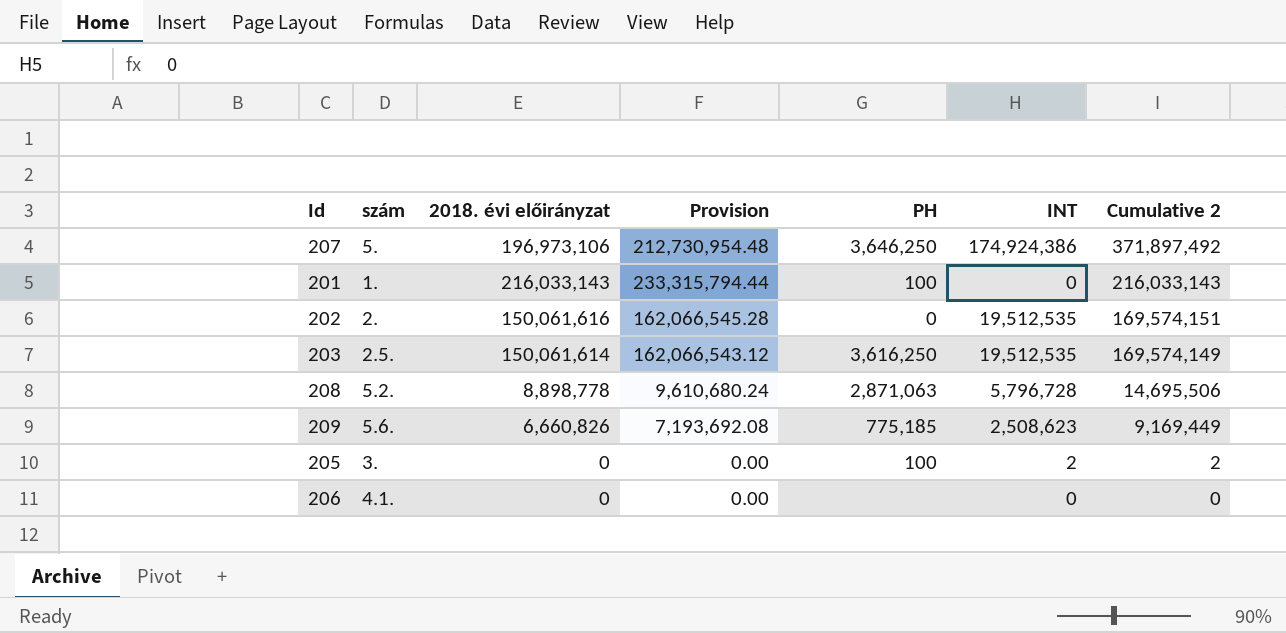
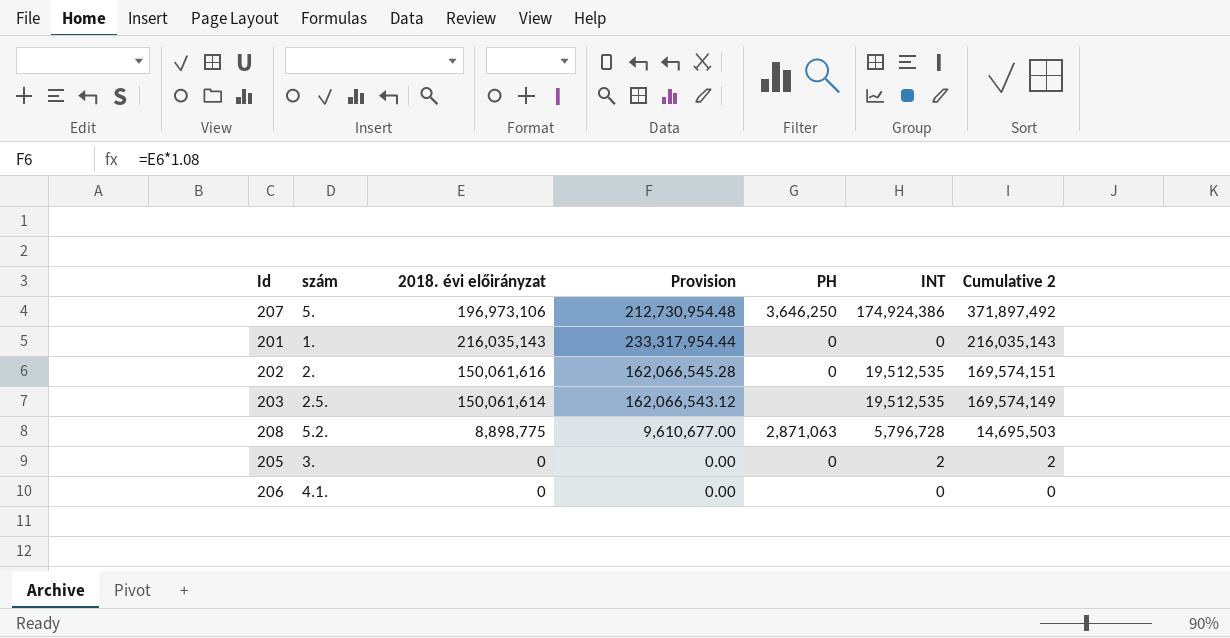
row 209: 5.6. | 6,660,826 | 7,193,692.08 | 775,185 | 2,508,623 | 9,169,449 -> none
201 | 2018. évi előirányzat: 216,033,143 -> 216,035,143
201 | Provision: 233,315,794.44 -> 233,317,954.44
201 | PH: 100 -> 0
201 | Cumulative 2: 216,033,143 -> 216,035,143
203 | PH: 3,616,250 -> none
208 | 2018. évi előirányzat: 8,898,778 -> 8,898,775
208 | Provision: 9,610,680.24 -> 9,610,677.00
208 | Cumulative 2: 14,695,506 -> 14,695,503
205 | PH: 100 -> 0

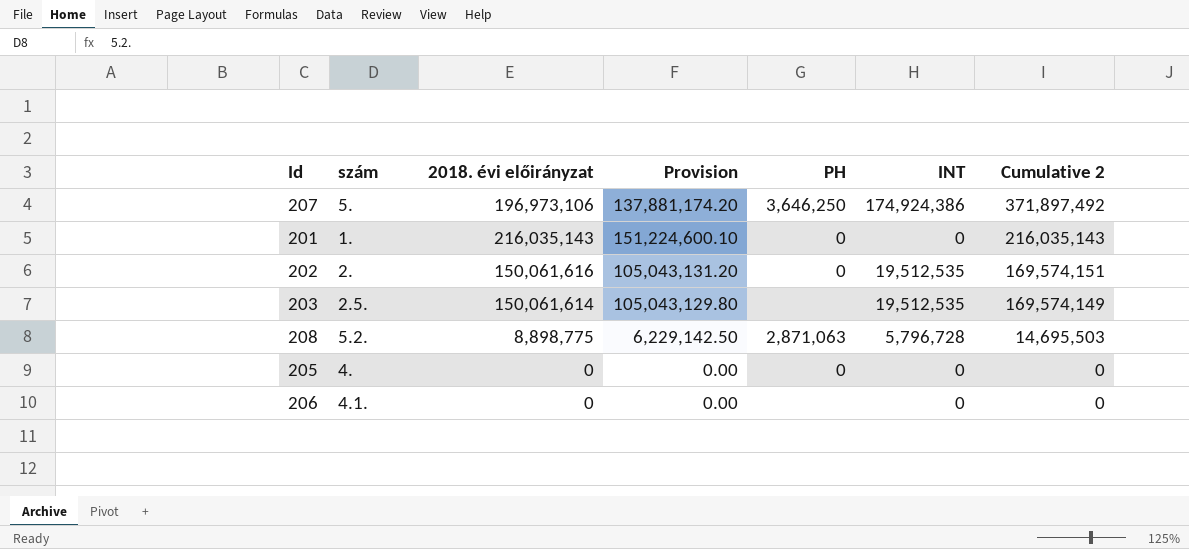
column Provision | formula: [2018. évi előirányzat] * 1.08 -> [2018. évi előirányzat] * 0.7
205 | szám: 3. -> 4.
205 | INT: 2 -> 0
205 | Cumulative 2: 2 -> 0

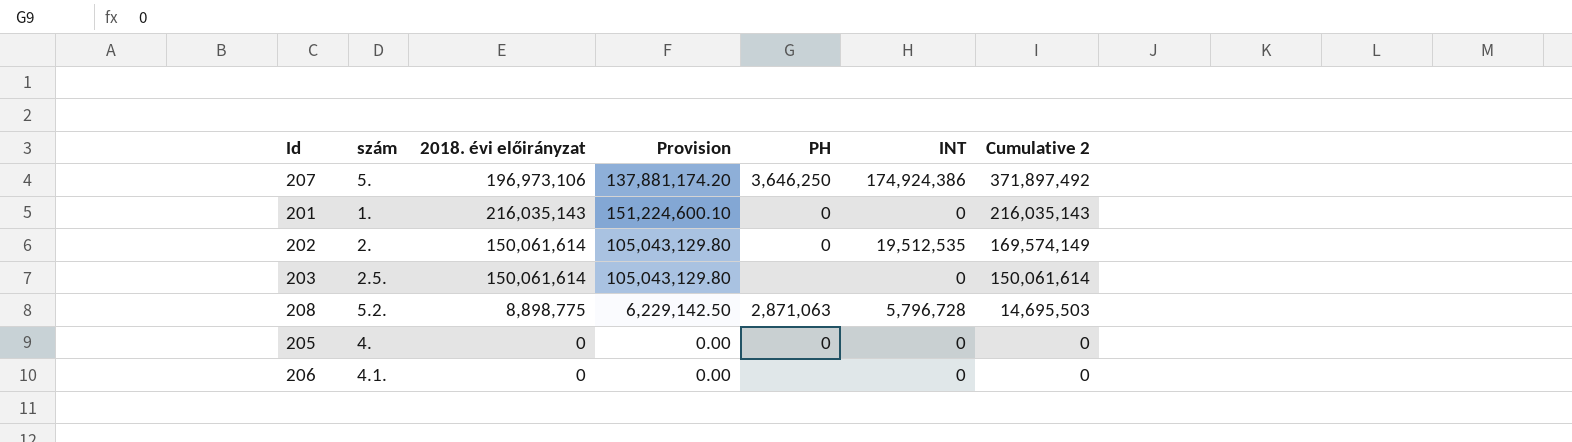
202 | 2018. évi előirányzat: 150,061,616 -> 150,061,614
202 | Provision: 105,043,131.20 -> 105,043,129.80
202 | Cumulative 2: 169,574,151 -> 169,574,149
203 | INT: 19,512,535 -> 0
203 | Cumulative 2: 169,574,149 -> 150,061,614

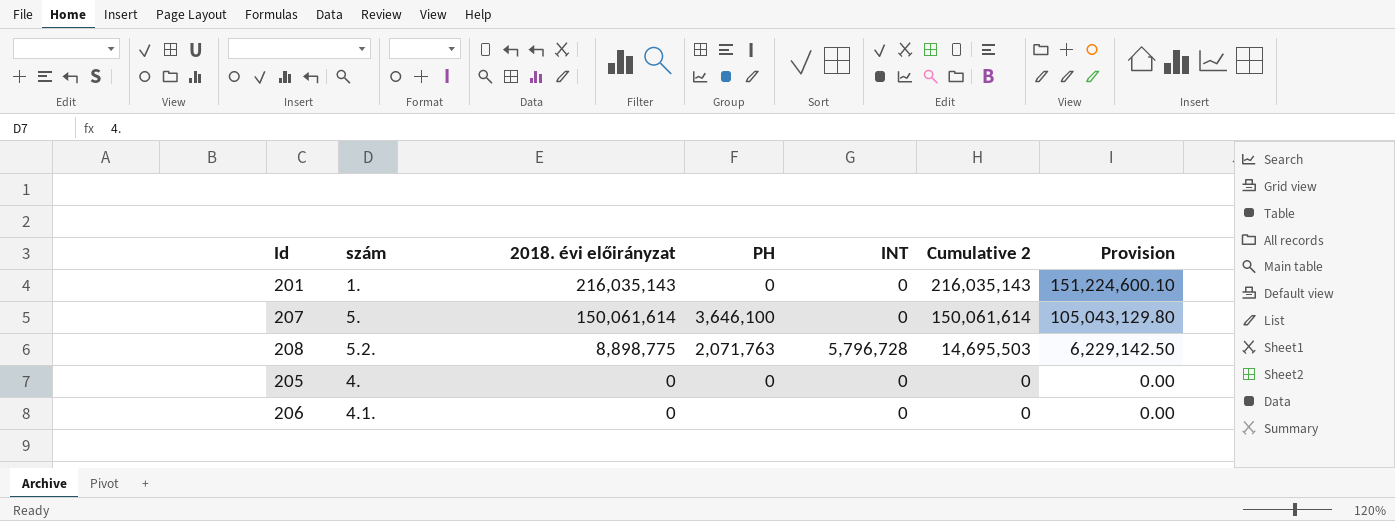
row order: Cumulative 2 descending -> 2018. évi előirányzat descending
column Provision | position: 4 -> 7
row 202: 2. | 150,061,614 | 105,043,129.80 | 0 | 19,512,535 | 169,574,149 -> none
row 203: 2.5. | 150,061,614 | 105,043,129.80 | none | 0 | 150,061,614 -> none
207 | 2018. évi előirányzat: 196,973,106 -> 150,061,614
207 | PH: 3,646,250 -> 3,646,100
207 | INT: 174,924,386 -> 0
207 | Cumulative 2: 371,897,492 -> 150,061,614
207 | Provision: 137,881,174.20 -> 105,043,129.80
208 | PH: 2,871,063 -> 2,071,763

